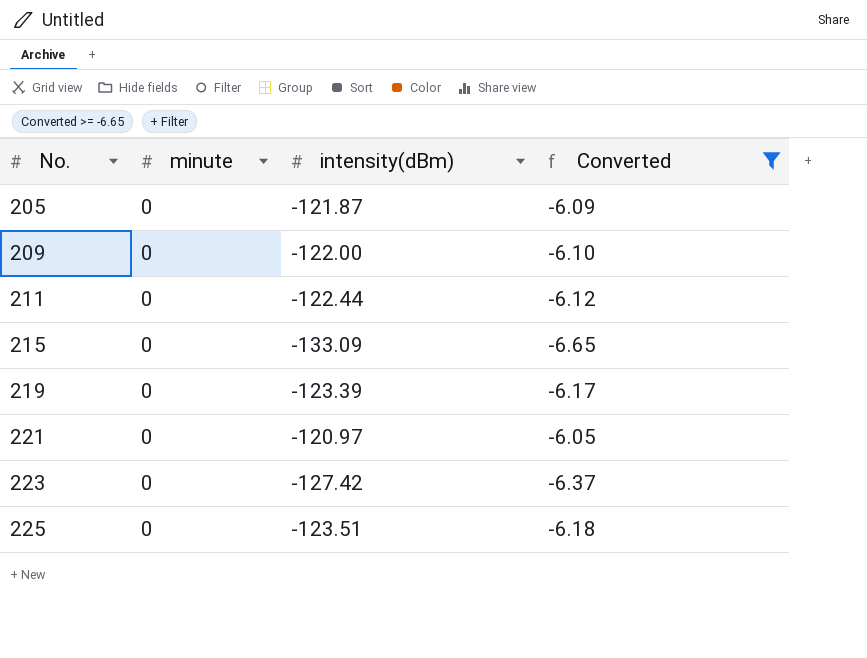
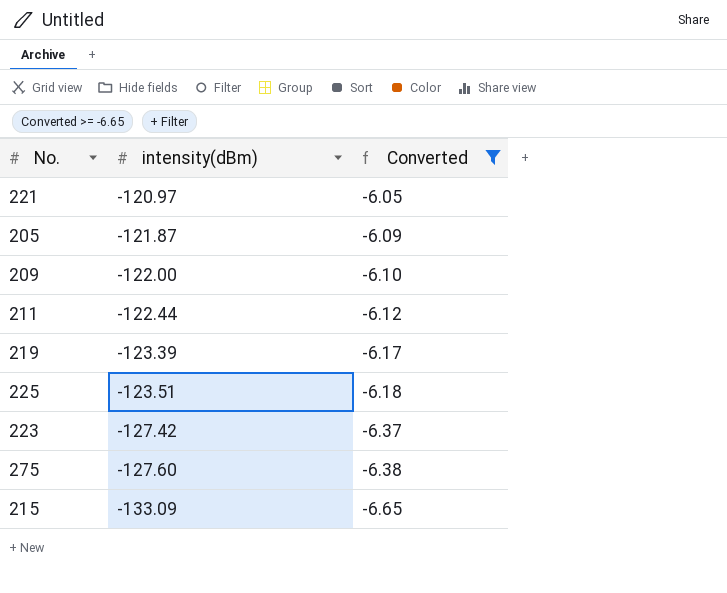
row order: No. ascending -> intensity(dBm) descending
column minute | position: 2 -> none
row 275: none -> -127.60 | -6.38

